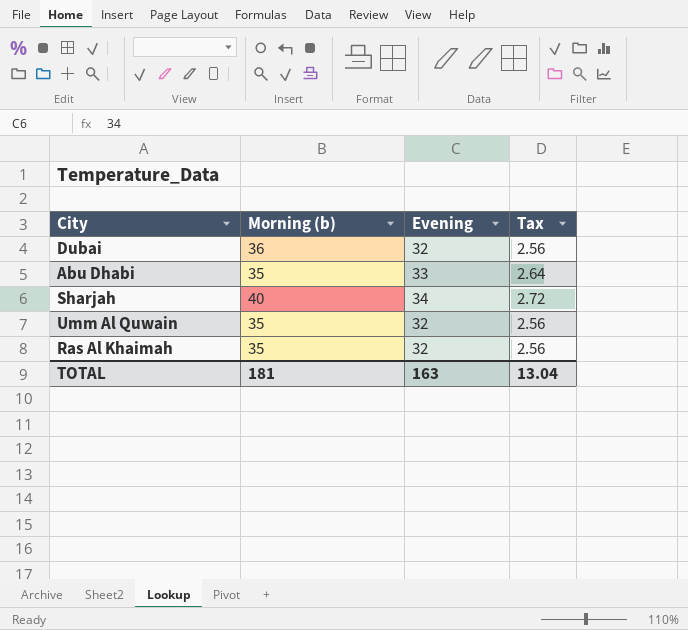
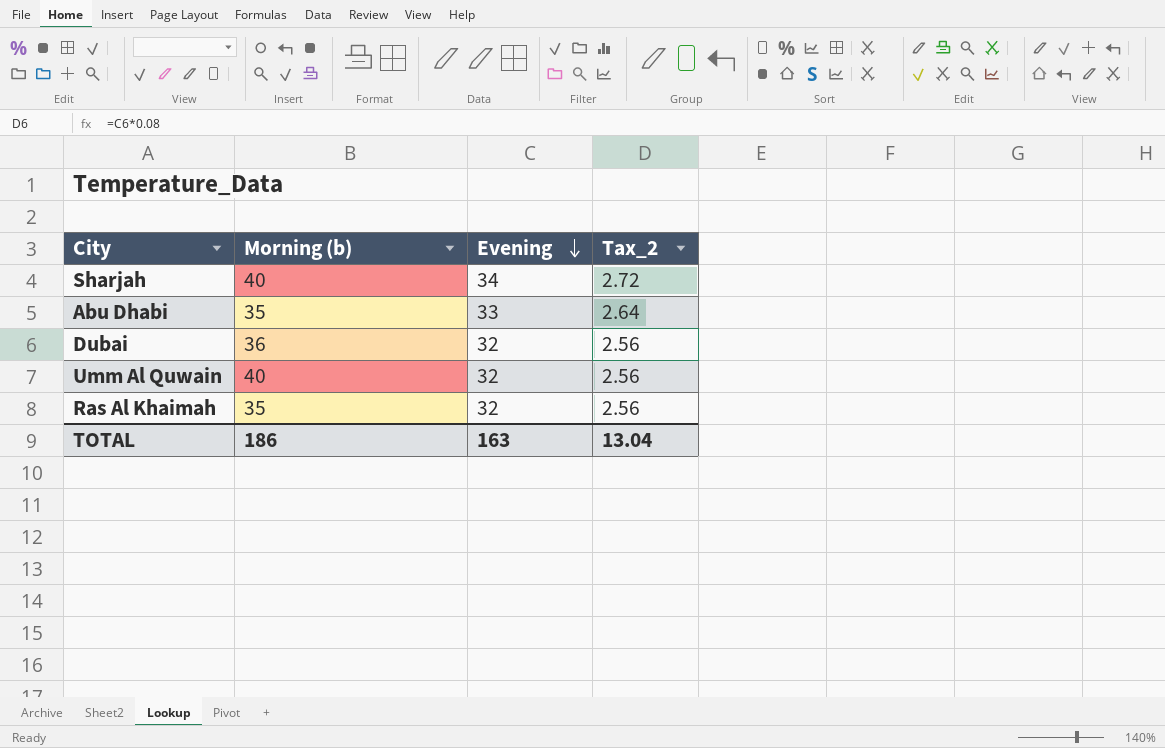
row order: none -> Evening descending
column name: Tax -> Tax_2
Umm Al Quwain | Morning (b): 35 -> 40
TOTAL | Morning (b): 181 -> 186

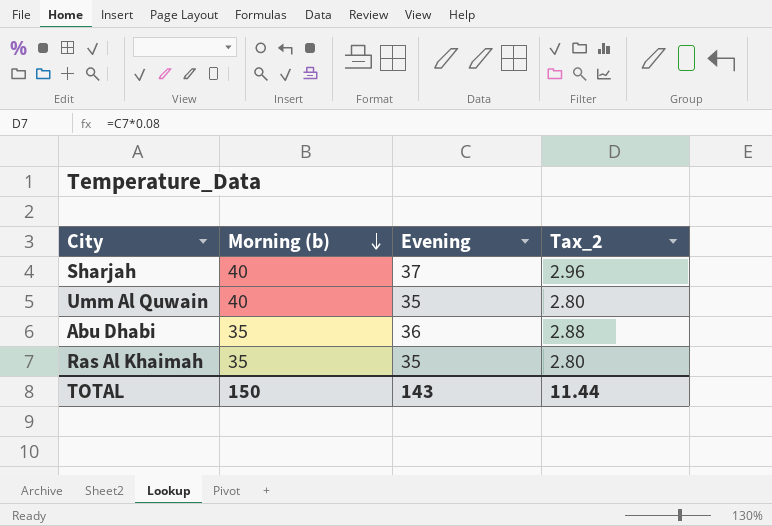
row order: Evening descending -> Morning (b) descending
row Dubai: 36 | 32 | 2.56 -> none
Sharjah | Evening: 34 -> 37
Sharjah | Tax_2: 2.72 -> 2.96
Umm Al Quwain | Evening: 32 -> 35
Umm Al Quwain | Tax_2: 2.56 -> 2.80
Abu Dhabi | Evening: 33 -> 36
Abu Dhabi | Tax_2: 2.64 -> 2.88
Ras Al Khaimah | Evening: 32 -> 35
Ras Al Khaimah | Tax_2: 2.56 -> 2.80
TOTAL | Morning (b): 186 -> 150
TOTAL | Evening: 163 -> 143
TOTAL | Tax_2: 13.04 -> 11.44

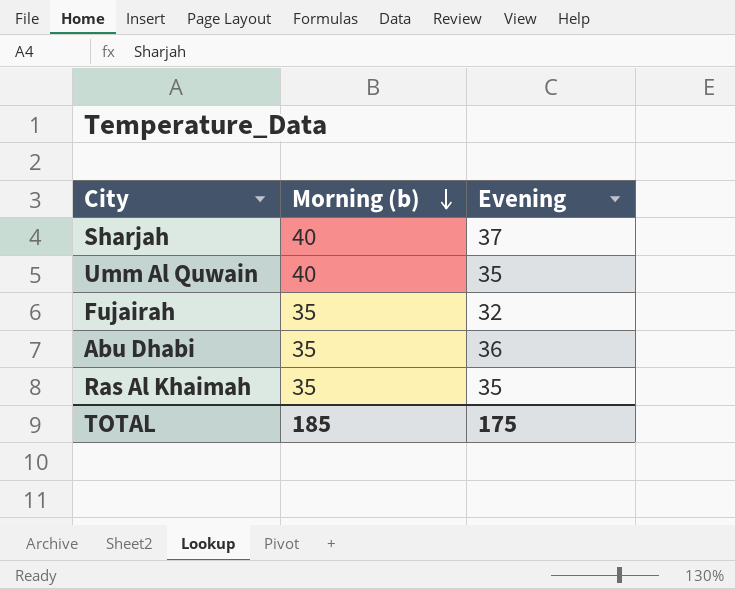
column Tax_2 | formula: [Evening] * 0.08 -> none
row Fujairah: none -> 35 | 32
TOTAL | Morning (b): 150 -> 185
TOTAL | Evening: 143 -> 175

